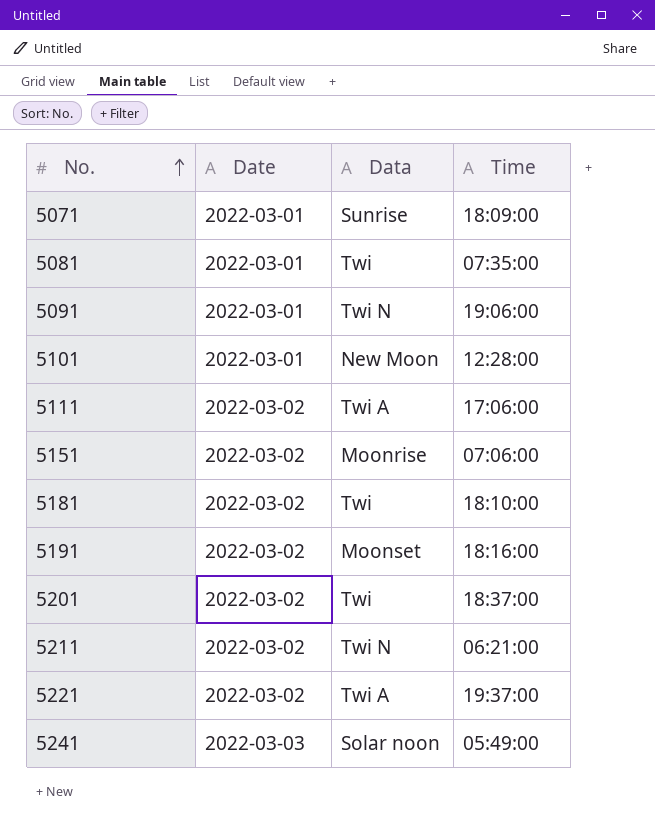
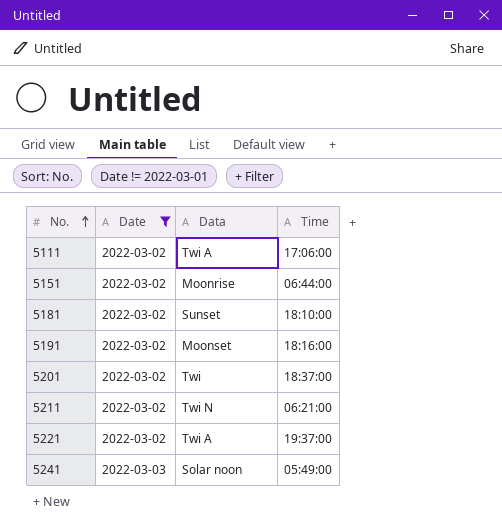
filter: none -> Date != 2022-03-01
5151 | Time: 07:06:00 -> 06:44:00
5181 | Data: Twi -> Sunset

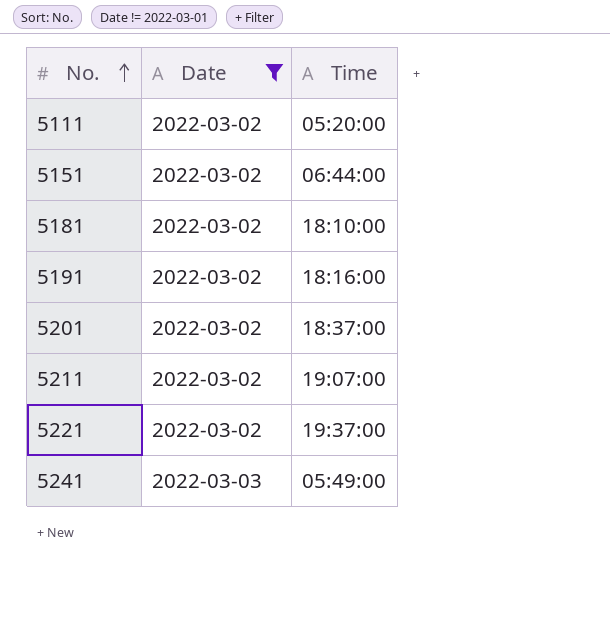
column Data | position: 3 -> none
5111 | Time: 17:06:00 -> 05:20:00
5211 | Time: 06:21:00 -> 19:07:00

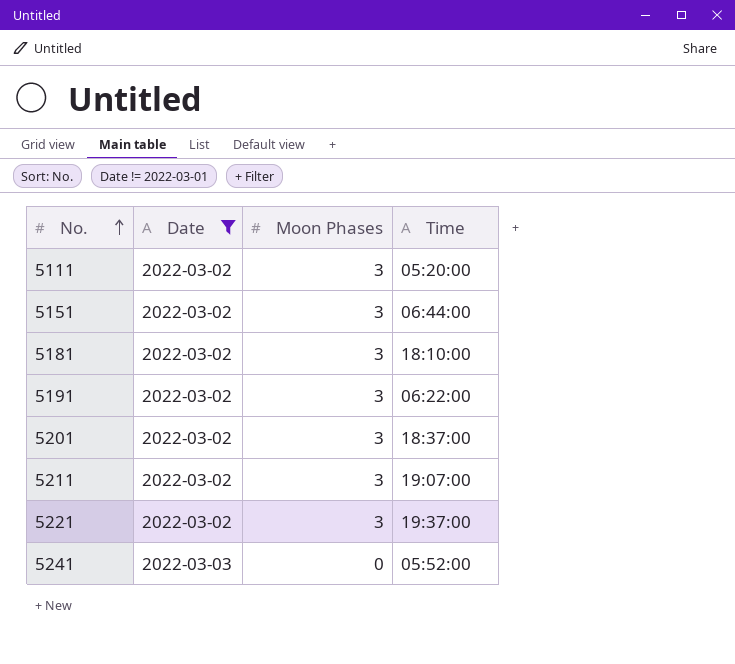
column Moon Phases | position: none -> 3
5191 | Time: 18:16:00 -> 06:22:00
5241 | Time: 05:49:00 -> 05:52:00

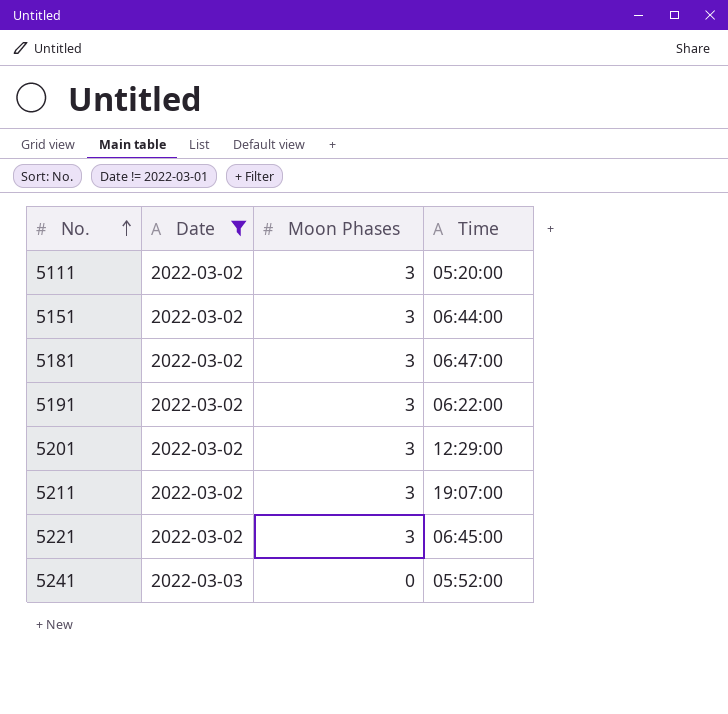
5181 | Time: 18:10:00 -> 06:47:00
5201 | Time: 18:37:00 -> 12:29:00
5221 | Time: 19:37:00 -> 06:45:00

